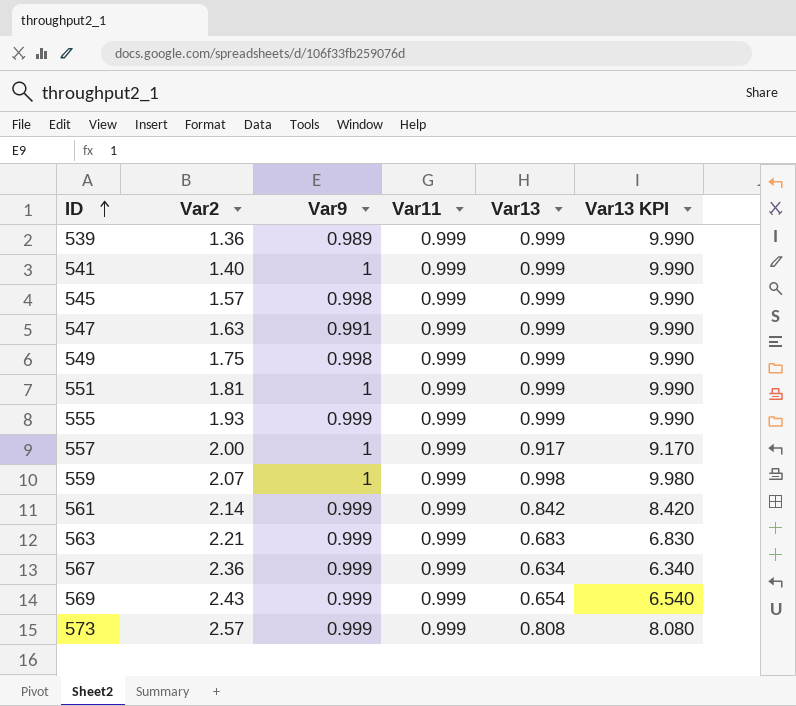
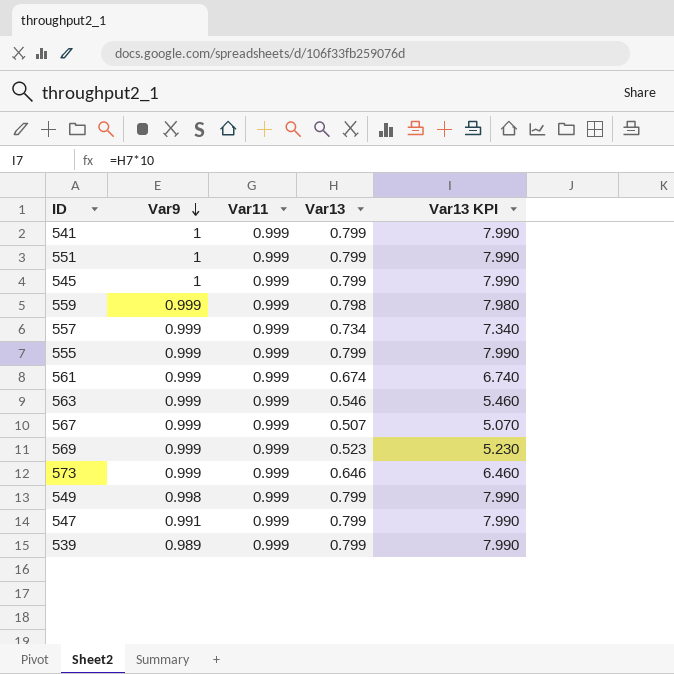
row order: ID ascending -> Var9 descending
column Var2 | position: 2 -> none
541 | Var13: 0.999 -> 0.799
541 | Var13 KPI: 9.990 -> 7.990
551 | Var13: 0.999 -> 0.799
551 | Var13 KPI: 9.990 -> 7.990
545 | Var9: 0.998 -> 1
545 | Var13: 0.999 -> 0.799
545 | Var13 KPI: 9.990 -> 7.990
559 | Var9: 1 -> 0.999
559 | Var13: 0.998 -> 0.798
559 | Var13 KPI: 9.980 -> 7.980
557 | Var9: 1 -> 0.999
557 | Var13: 0.917 -> 0.734
557 | Var13 KPI: 9.170 -> 7.340
555 | Var13: 0.999 -> 0.799
555 | Var13 KPI: 9.990 -> 7.990
561 | Var13: 0.842 -> 0.674
561 | Var13 KPI: 8.420 -> 6.740
563 | Var13: 0.683 -> 0.546
563 | Var13 KPI: 6.830 -> 5.460
567 | Var13: 0.634 -> 0.507
567 | Var13 KPI: 6.340 -> 5.070
569 | Var13: 0.654 -> 0.523
569 | Var13 KPI: 6.540 -> 5.230
573 | Var13: 0.808 -> 0.646
573 | Var13 KPI: 8.080 -> 6.460
549 | Var13: 0.999 -> 0.799
549 | Var13 KPI: 9.990 -> 7.990
547 | Var13: 0.999 -> 0.799
547 | Var13 KPI: 9.990 -> 7.990
539 | Var13: 0.999 -> 0.799
539 | Var13 KPI: 9.990 -> 7.990

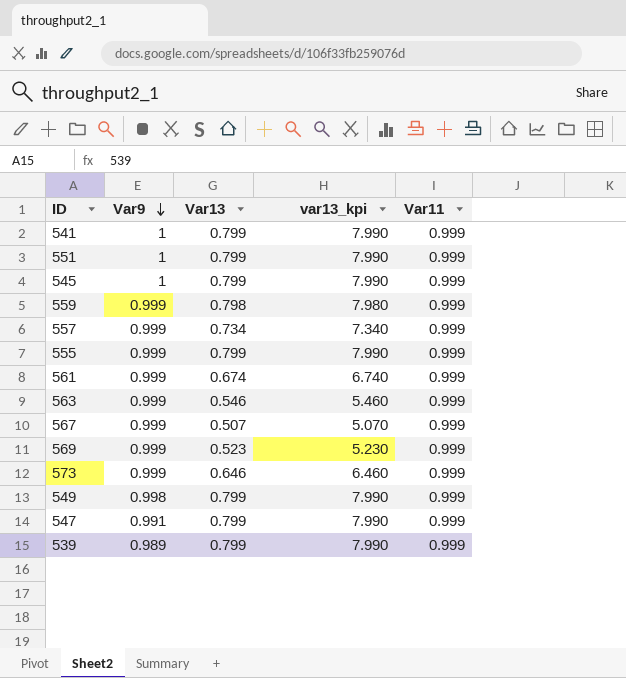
column name: Var13 KPI -> var13_kpi
column Var11 | position: 3 -> 5

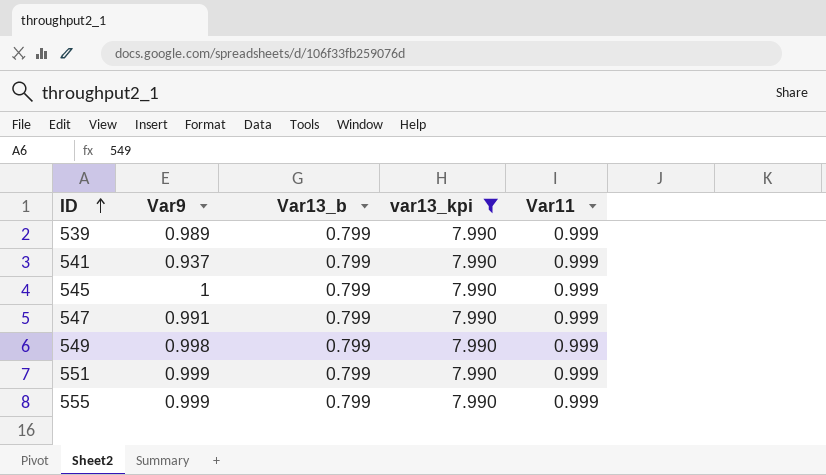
filter: none -> var13_kpi = 7.990
row order: Var9 descending -> ID ascending
column name: Var13 -> Var13_b
541 | Var9: 1 -> 0.937
551 | Var9: 1 -> 0.999

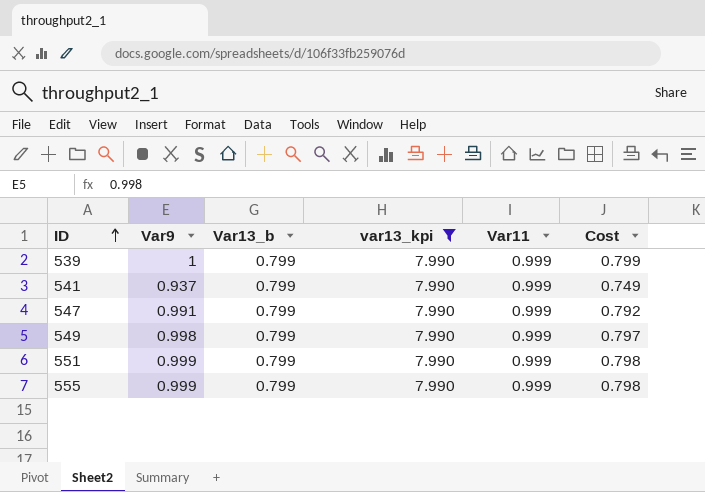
column Cost | formula: none -> [Var9] * [Var13_b]
row 545: 1 | 0.799 | 7.990 | 0.999 -> none
539 | Var9: 0.989 -> 1

